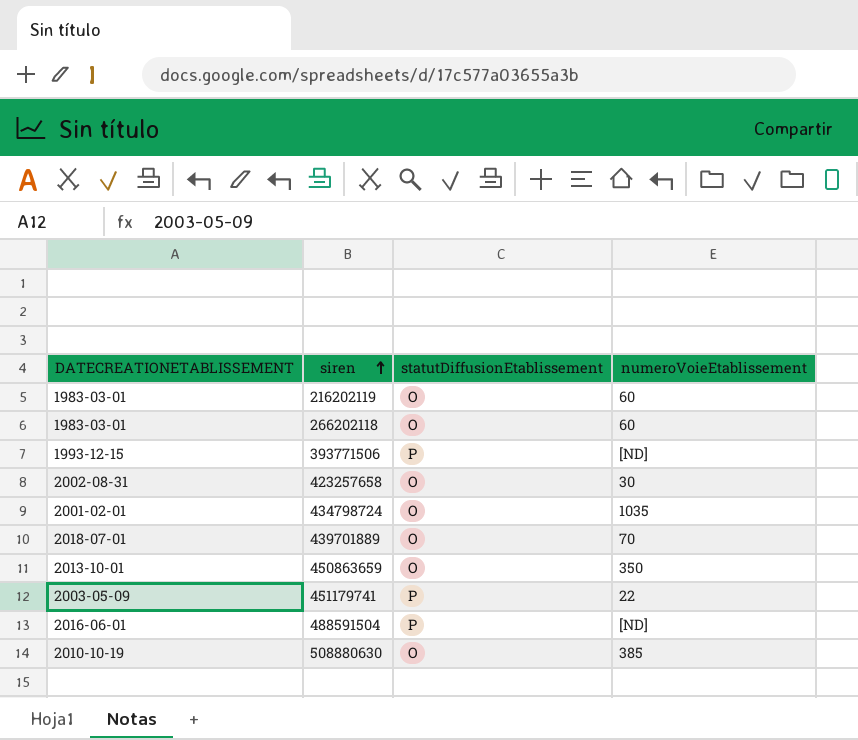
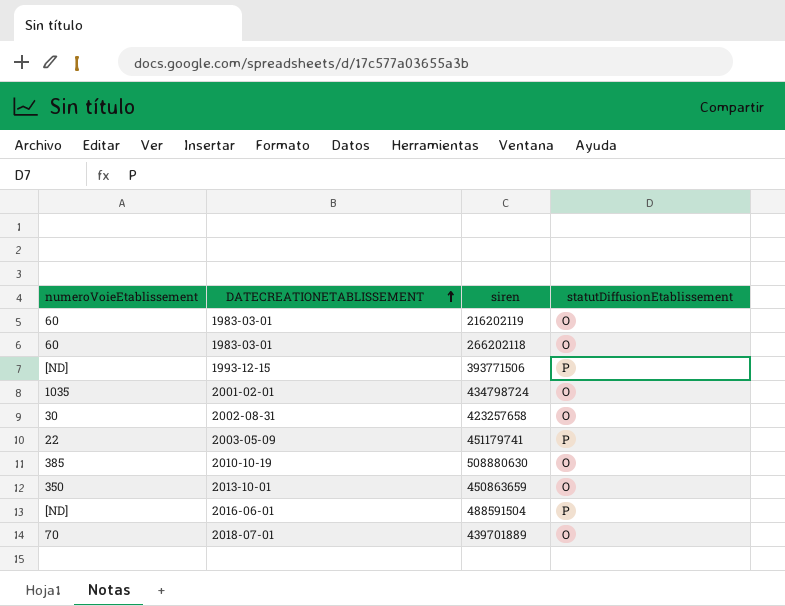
row order: siren ascending -> DATECREATIONETABLISSEMENT ascending
column numeroVoieEtablissement | position: 4 -> 1

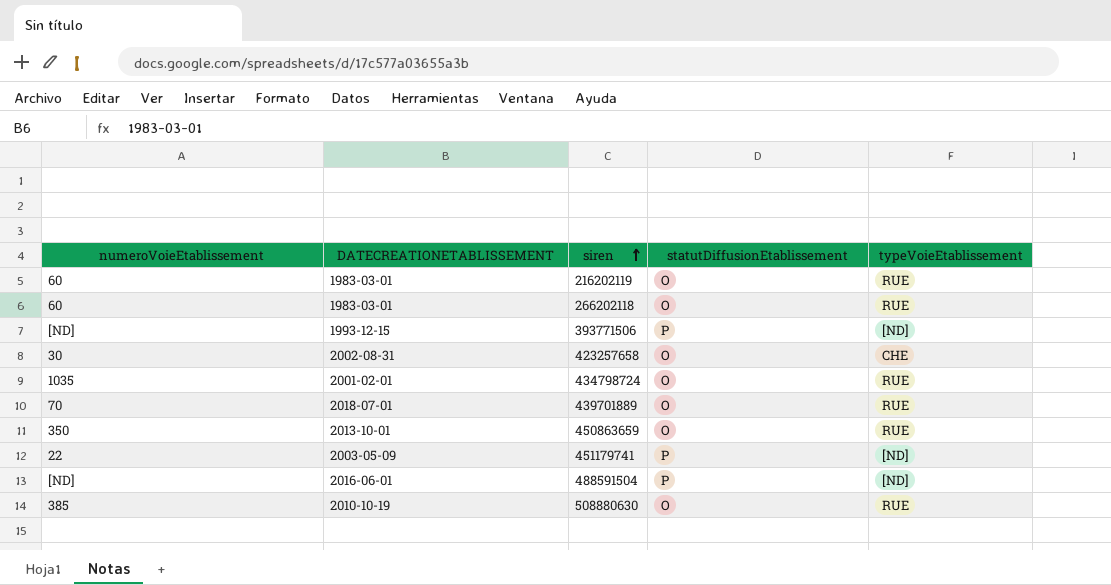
row order: DATECREATIONETABLISSEMENT ascending -> siren ascending
column typeVoieEtablissement | position: none -> 5

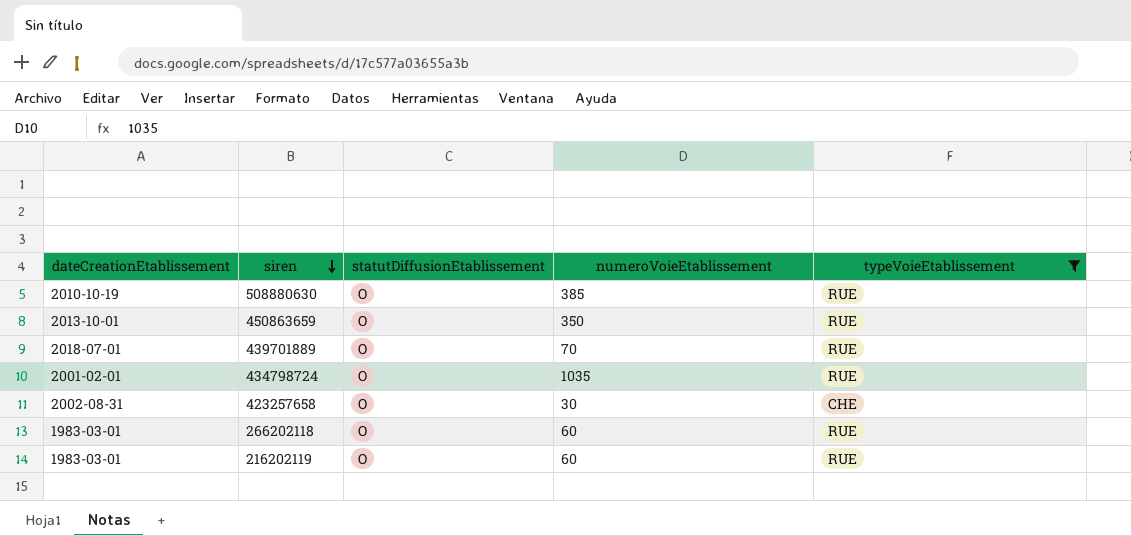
filter: none -> typeVoieEtablissement != [ND]
row order: siren ascending -> siren descending
column name: DATECREATIONETABLISSEMENT -> dateCreationEtablissement
column numeroVoieEtablissement | position: 1 -> 4

